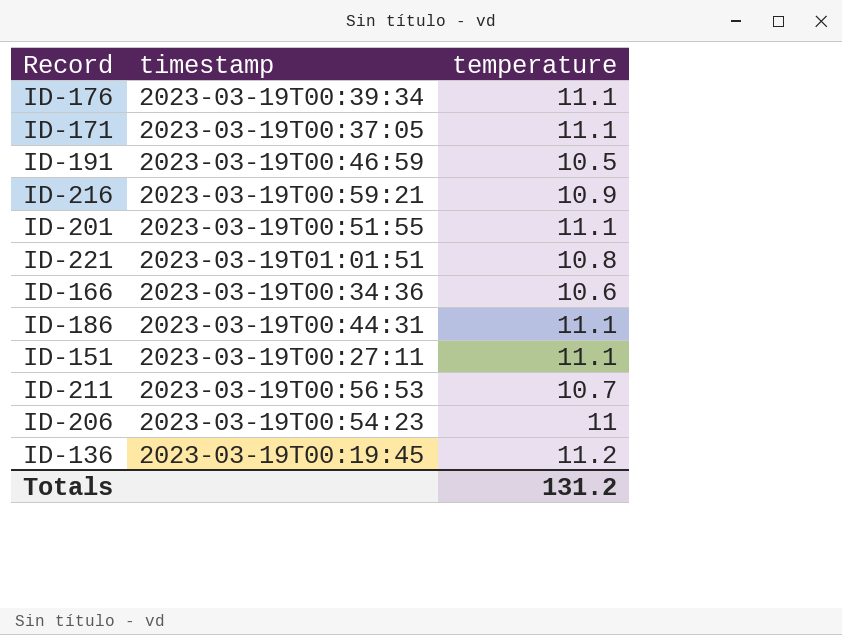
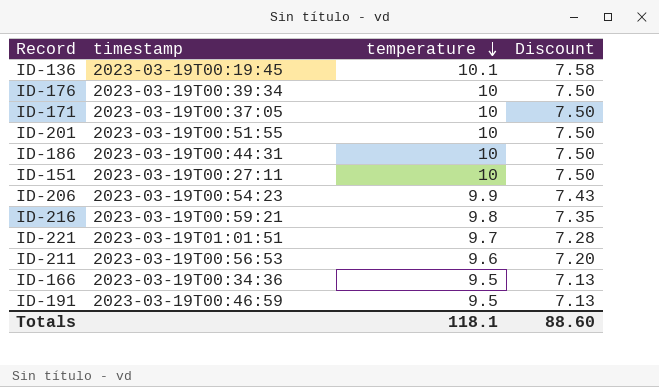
row order: none -> temperature descending
column Discount | formula: none -> [temperature] * 0.75
ID-136 | temperature: 11.2 -> 10.1
ID-176 | temperature: 11.1 -> 10
ID-171 | temperature: 11.1 -> 10
ID-201 | temperature: 11.1 -> 10
ID-186 | temperature: 11.1 -> 10
ID-151 | temperature: 11.1 -> 10
ID-206 | temperature: 11 -> 9.9
ID-216 | temperature: 10.9 -> 9.8
ID-221 | temperature: 10.8 -> 9.7
ID-211 | temperature: 10.7 -> 9.6
ID-166 | temperature: 10.6 -> 9.5
ID-191 | temperature: 10.5 -> 9.5
Totals | temperature: 131.2 -> 118.1

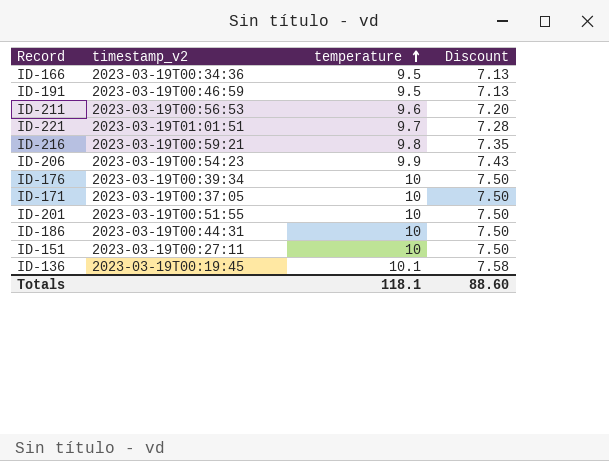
row order: temperature descending -> temperature ascending
column name: timestamp -> timestamp_v2

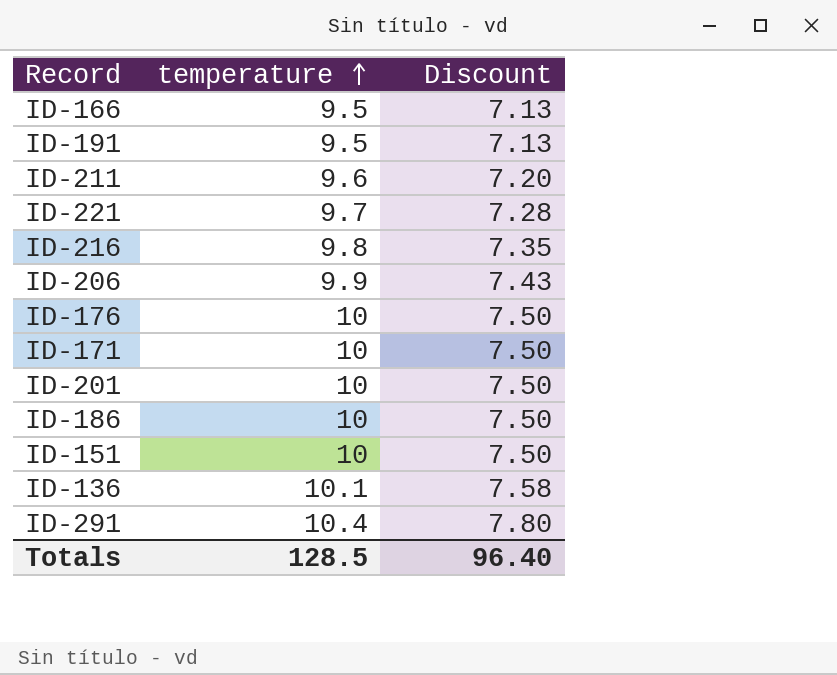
column timestamp_v2 | position: 2 -> none
row ID-291: none -> 10.4 | 7.80
Totals | temperature: 118.1 -> 128.5
Totals | Discount: 88.60 -> 96.40

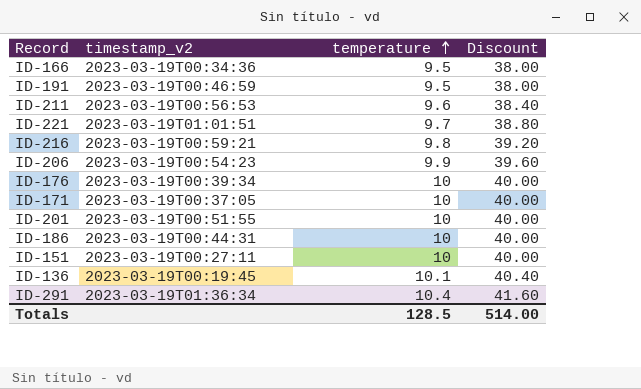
column timestamp_v2 | position: none -> 2
column Discount | formula: [temperature] * 0.75 -> [temperature] * 4
Totals | Discount: 96.40 -> 514.00

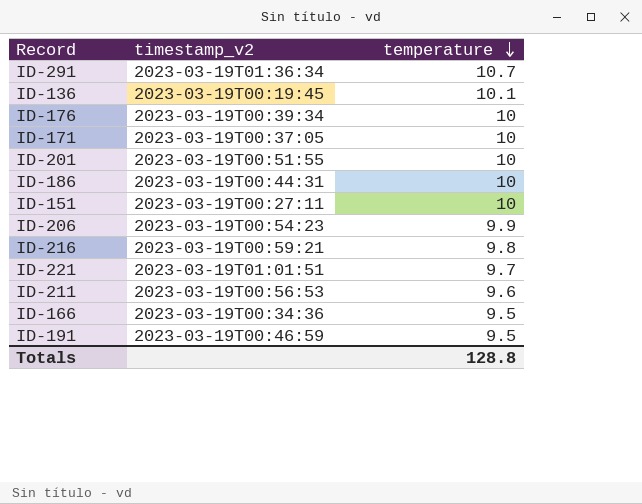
row order: temperature ascending -> temperature descending
column Discount | formula: [temperature] * 4 -> none
ID-291 | temperature: 10.4 -> 10.7
Totals | temperature: 128.5 -> 128.8

